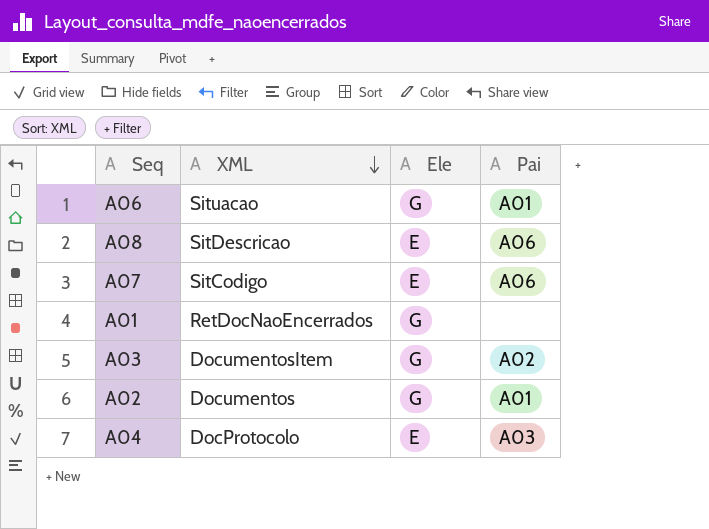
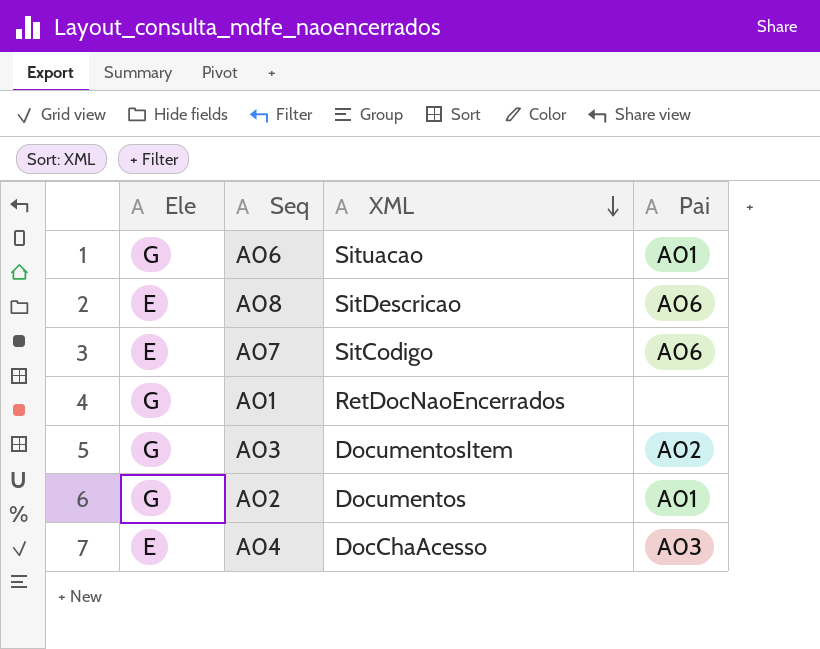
column Ele | position: 3 -> 1
A04 | XML: DocProtocolo -> DocChaAcesso

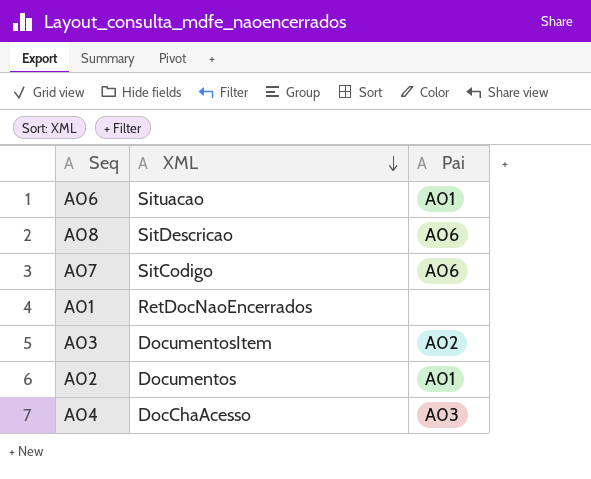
column Ele | position: 1 -> none

